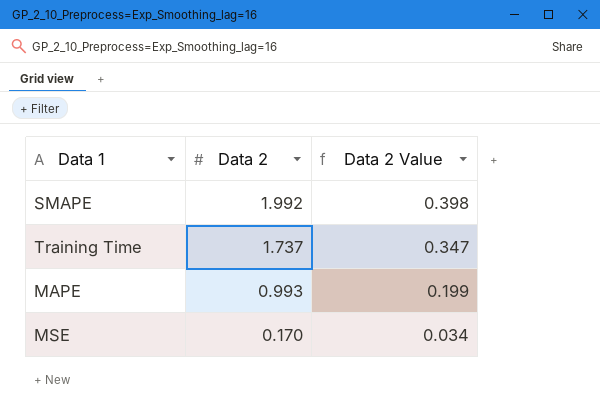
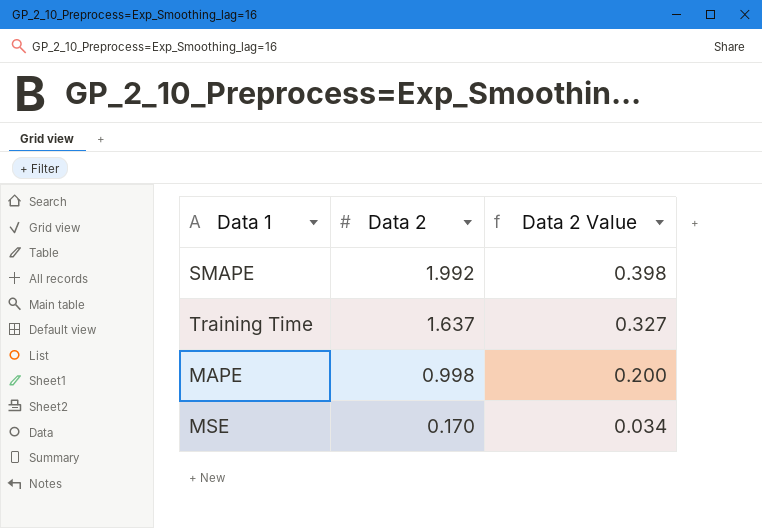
Training Time | Data 2: 1.737 -> 1.637
Training Time | Data 2 Value: 0.347 -> 0.327
MAPE | Data 2: 0.993 -> 0.998
MAPE | Data 2 Value: 0.199 -> 0.200

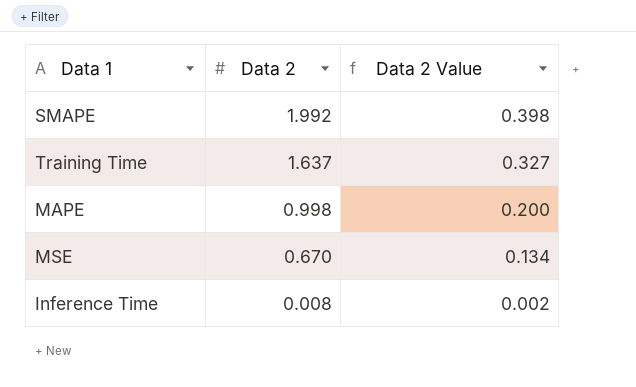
MSE | Data 2: 0.170 -> 0.670
MSE | Data 2 Value: 0.034 -> 0.134
row Inference Time: none -> 0.008 | 0.002

